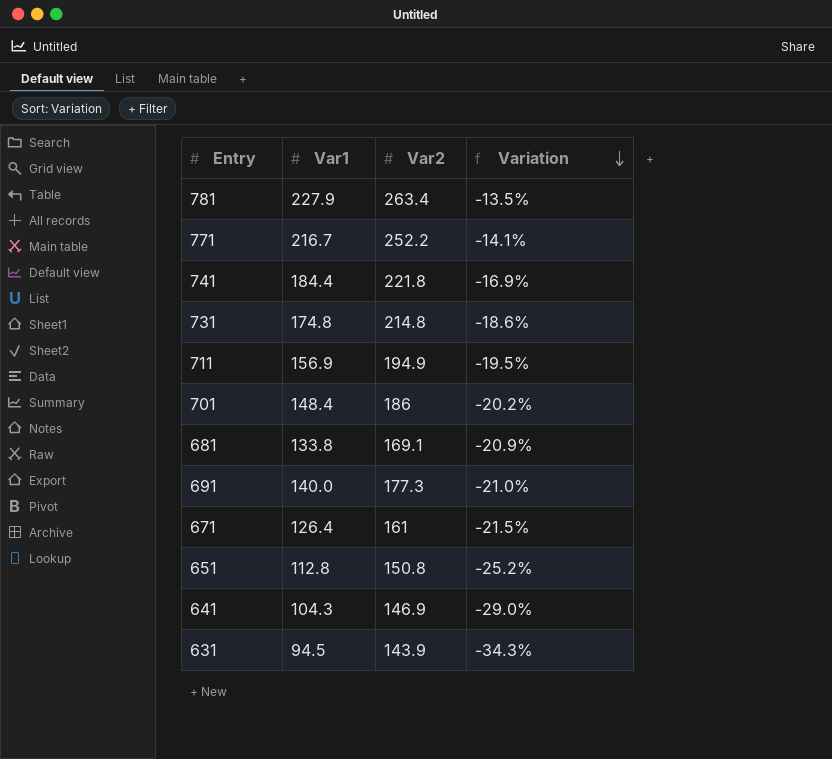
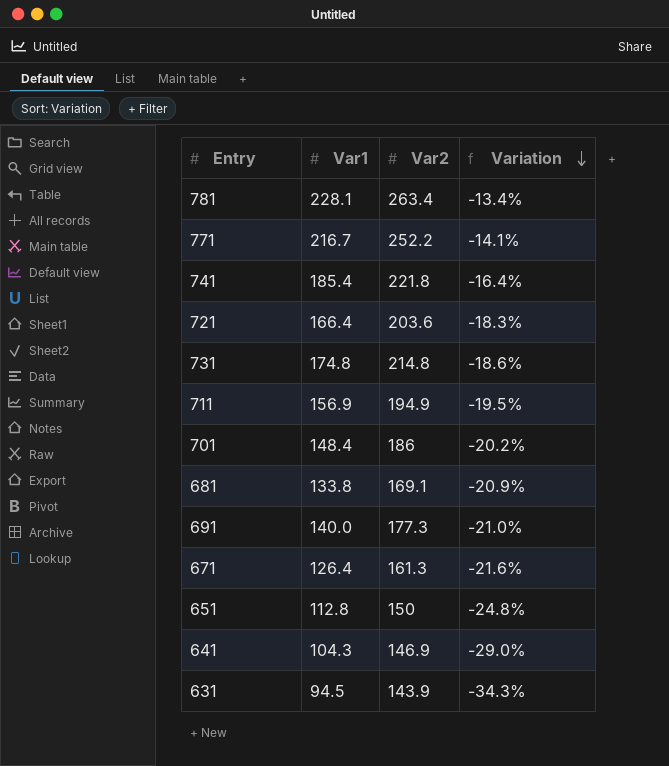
781 | Var1: 227.9 -> 228.1
781 | Variation: -13.5% -> -13.4%
741 | Var1: 184.4 -> 185.4
741 | Variation: -16.9% -> -16.4%
row 721: none -> 166.4 | 203.6 | -18.3%
671 | Var2: 161 -> 161.3
671 | Variation: -21.5% -> -21.6%
651 | Var2: 150.8 -> 150
651 | Variation: -25.2% -> -24.8%

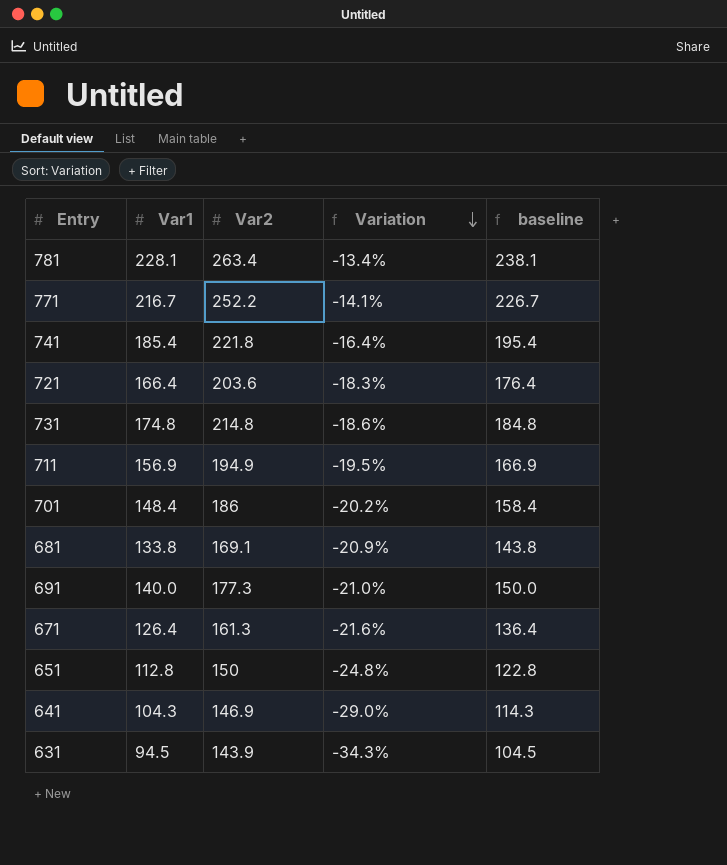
column baseline | formula: none -> [Var1] + 10

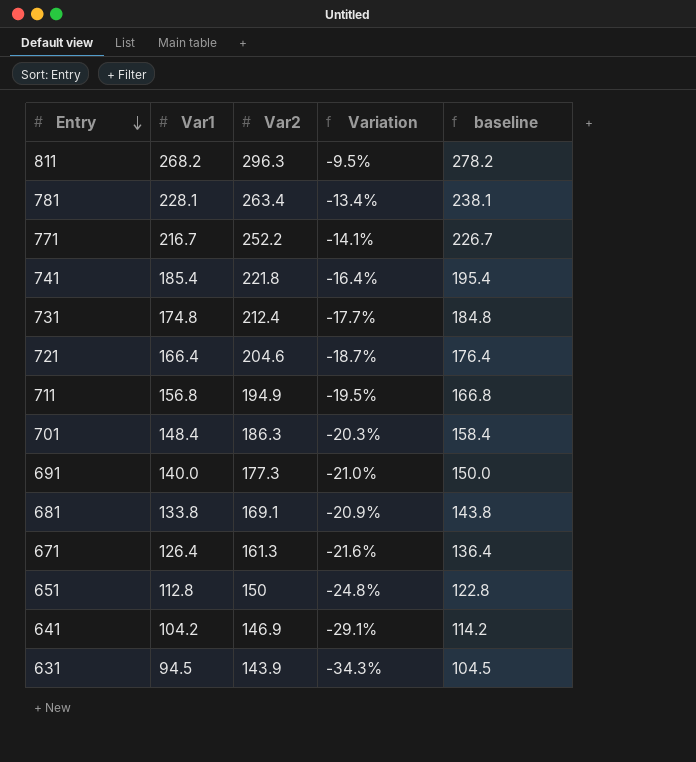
row order: Variation descending -> Entry descending
row 811: none -> 268.2 | 296.3 | -9.5% | 278.2
731 | Var2: 214.8 -> 212.4
731 | Variation: -18.6% -> -17.7%
721 | Var2: 203.6 -> 204.6
721 | Variation: -18.3% -> -18.7%
711 | Var1: 156.9 -> 156.8
711 | baseline: 166.9 -> 166.8
701 | Var2: 186 -> 186.3
701 | Variation: -20.2% -> -20.3%
641 | Var1: 104.3 -> 104.2
641 | Variation: -29.0% -> -29.1%
641 | baseline: 114.3 -> 114.2

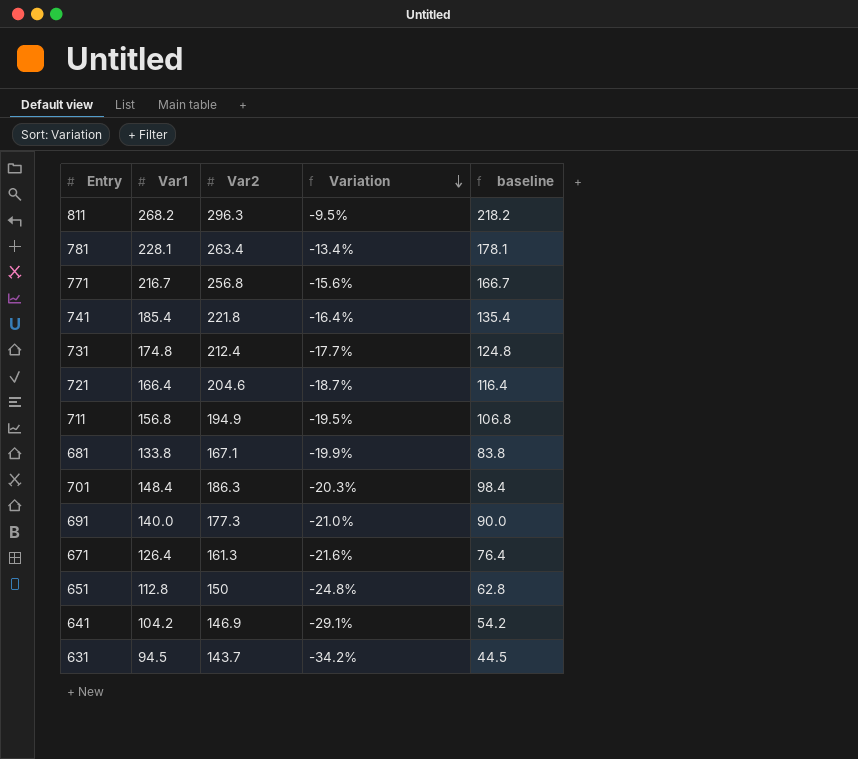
row order: Entry descending -> Variation descending
column baseline | formula: [Var1] + 10 -> [Var1] - 50
771 | Var2: 252.2 -> 256.8
771 | Variation: -14.1% -> -15.6%
681 | Var2: 169.1 -> 167.1
681 | Variation: -20.9% -> -19.9%
631 | Var2: 143.9 -> 143.7
631 | Variation: -34.3% -> -34.2%

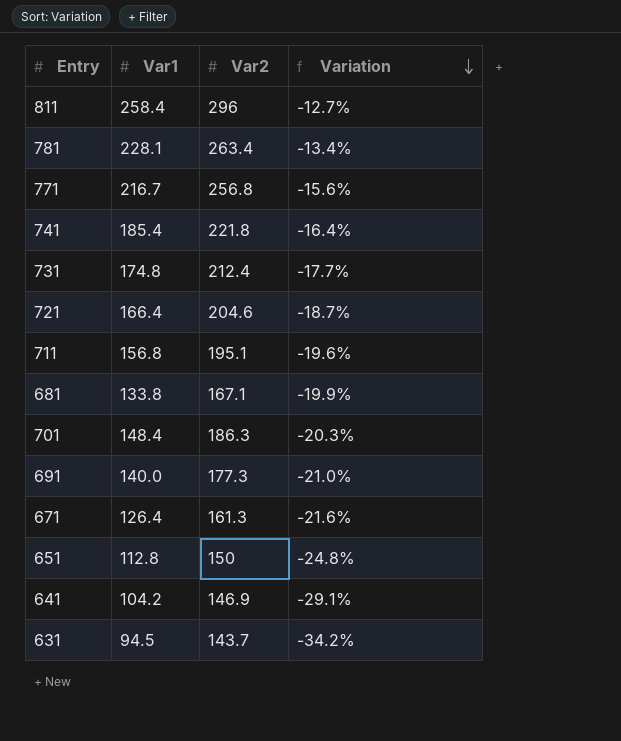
column baseline | formula: [Var1] - 50 -> none
811 | Var1: 268.2 -> 258.4
811 | Var2: 296.3 -> 296
811 | Variation: -9.5% -> -12.7%
711 | Var2: 194.9 -> 195.1
711 | Variation: -19.5% -> -19.6%

